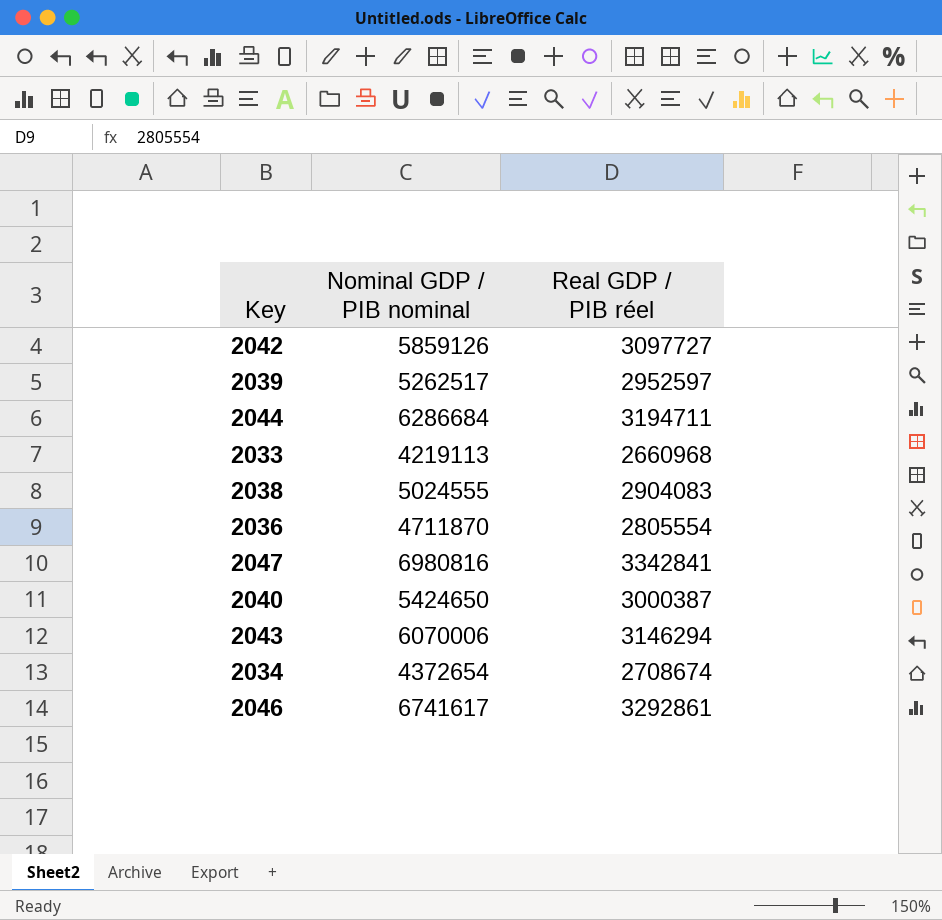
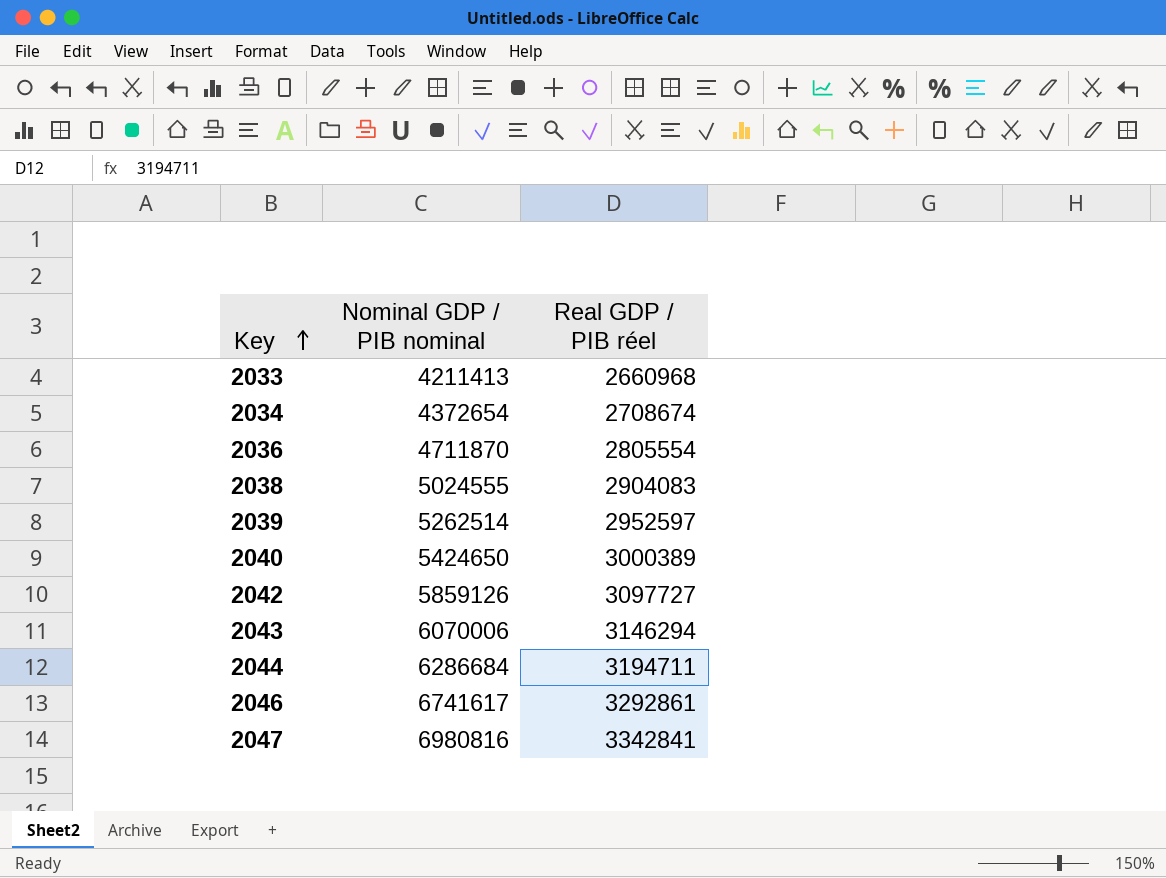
row order: none -> Key ascending
2033 | Nominal GDP / PIB nominal: 4219113 -> 4211413
2039 | Nominal GDP / PIB nominal: 5262517 -> 5262514
2040 | Real GDP / PIB réel: 3000387 -> 3000389

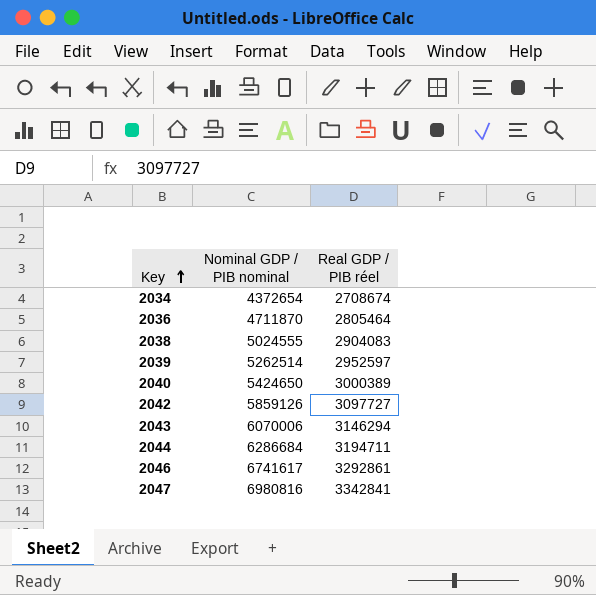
row 2033: 4211413 | 2660968 -> none
2036 | Real GDP / PIB réel: 2805554 -> 2805464

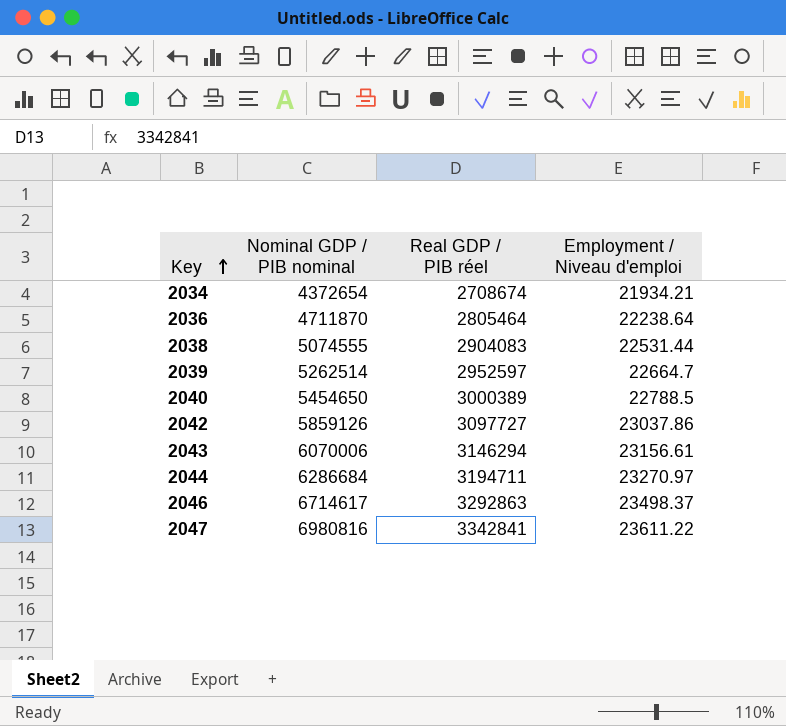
column Employment / Niveau d'emploi | position: none -> 4
2038 | Nominal GDP / PIB nominal: 5024555 -> 5074555
2040 | Nominal GDP / PIB nominal: 5424650 -> 5454650
2046 | Nominal GDP / PIB nominal: 6741617 -> 6714617
2046 | Real GDP / PIB réel: 3292861 -> 3292863

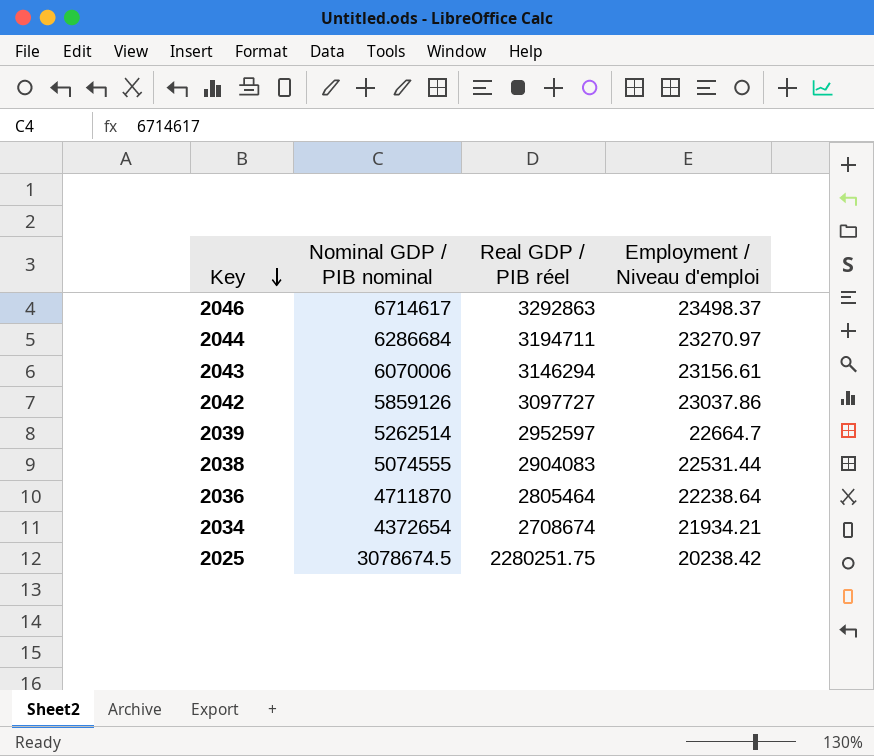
row order: Key ascending -> Key descending
row 2040: 5454650 | 3000389 | 22788.5 -> none
row 2047: 6980816 | 3342841 | 23611.22 -> none
row 2025: none -> 3078674.5 | 2280251.75 | 20238.42

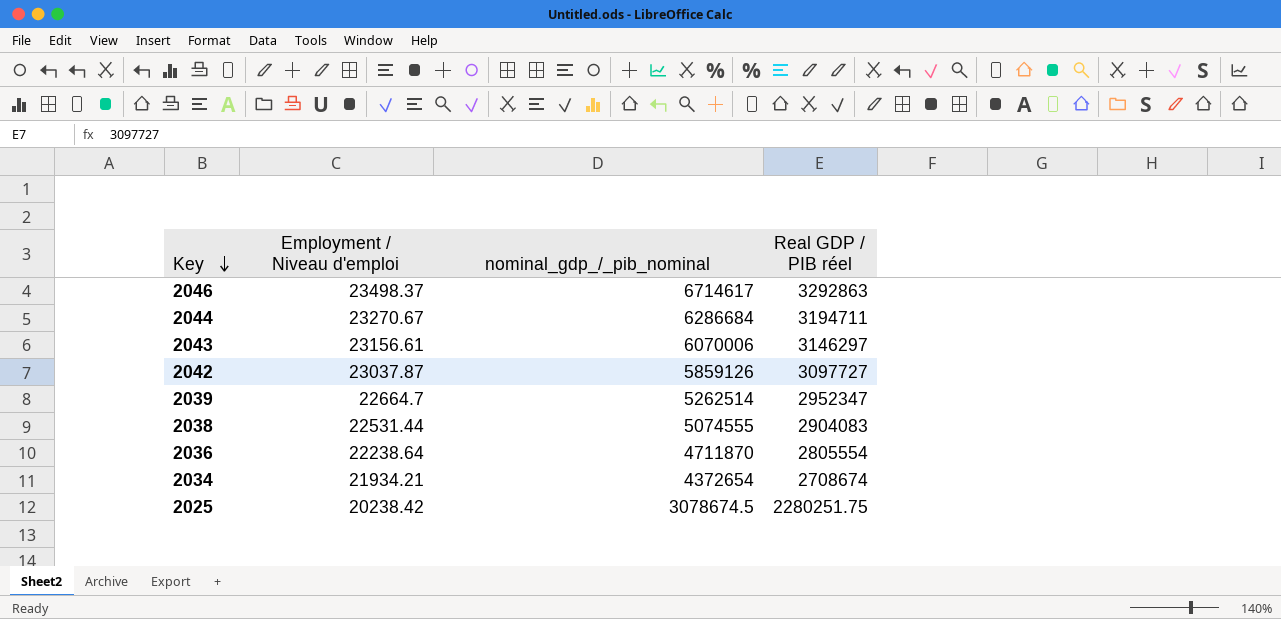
column Employment / Niveau d'emploi | position: 4 -> 2
column name: Nominal GDP / PIB nominal -> nominal_gdp_/_pib_nominal
2044 | Employment / Niveau d'emploi: 23270.97 -> 23270.67
2043 | Real GDP / PIB réel: 3146294 -> 3146297
2042 | Employment / Niveau d'emploi: 23037.86 -> 23037.87
2039 | Real GDP / PIB réel: 2952597 -> 2952347
2036 | Real GDP / PIB réel: 2805464 -> 2805554

